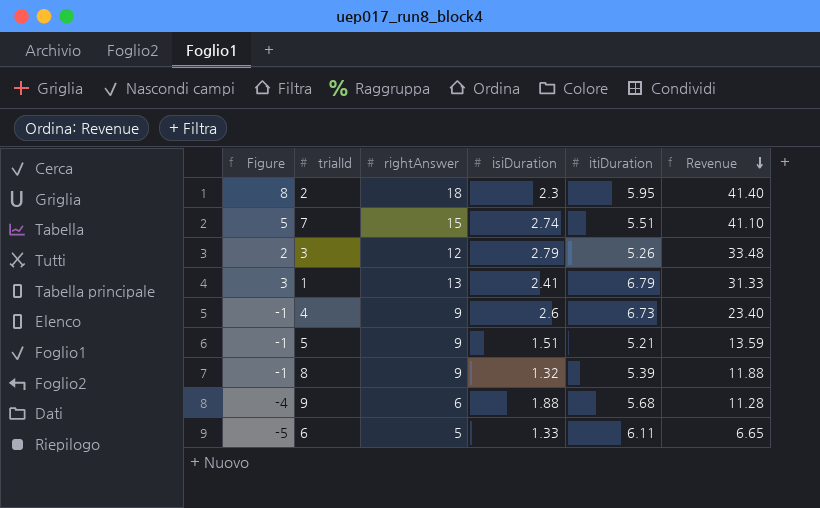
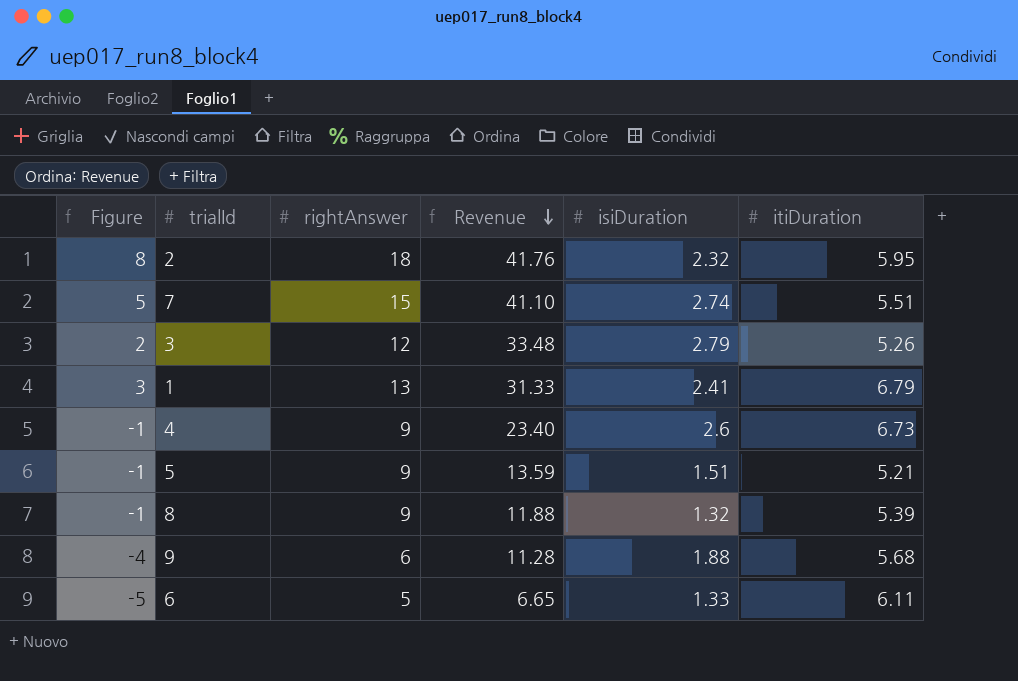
column Revenue | position: 6 -> 4
2 | Revenue: 41.40 -> 41.76
2 | isiDuration: 2.3 -> 2.32

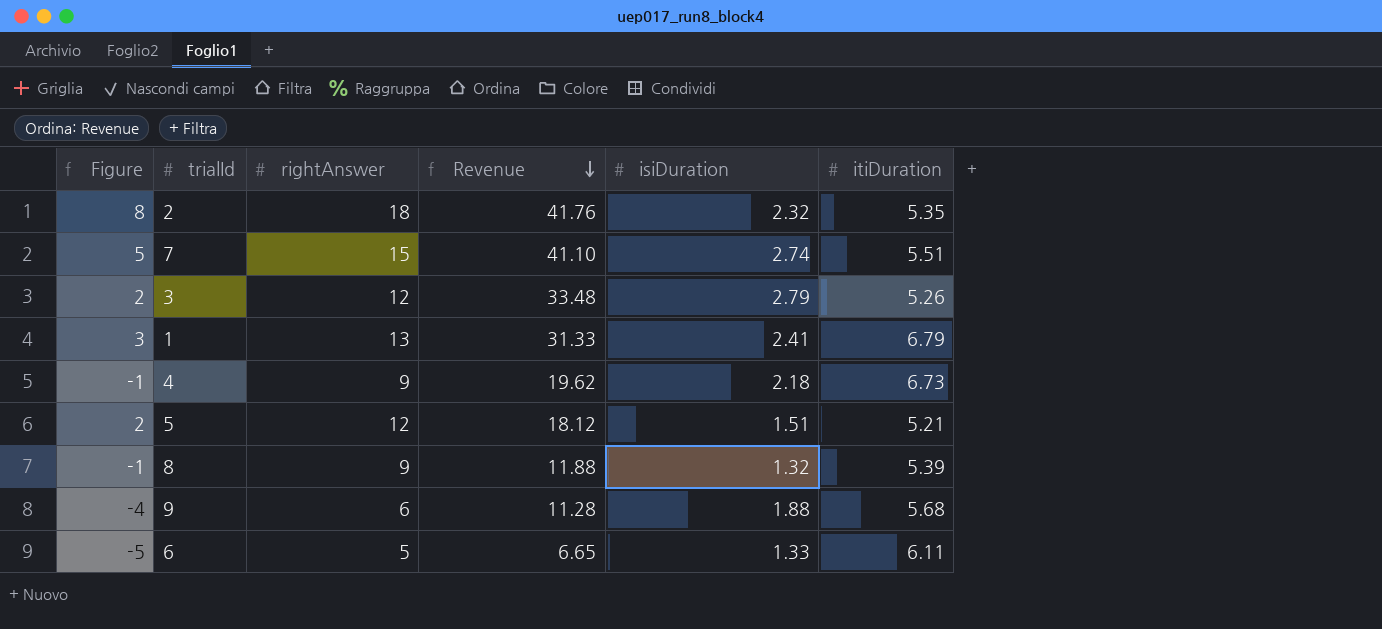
2 | itiDuration: 5.95 -> 5.35
4 | Revenue: 23.40 -> 19.62
4 | isiDuration: 2.6 -> 2.18
5 | Figure: -1 -> 2
5 | rightAnswer: 9 -> 12
5 | Revenue: 13.59 -> 18.12

